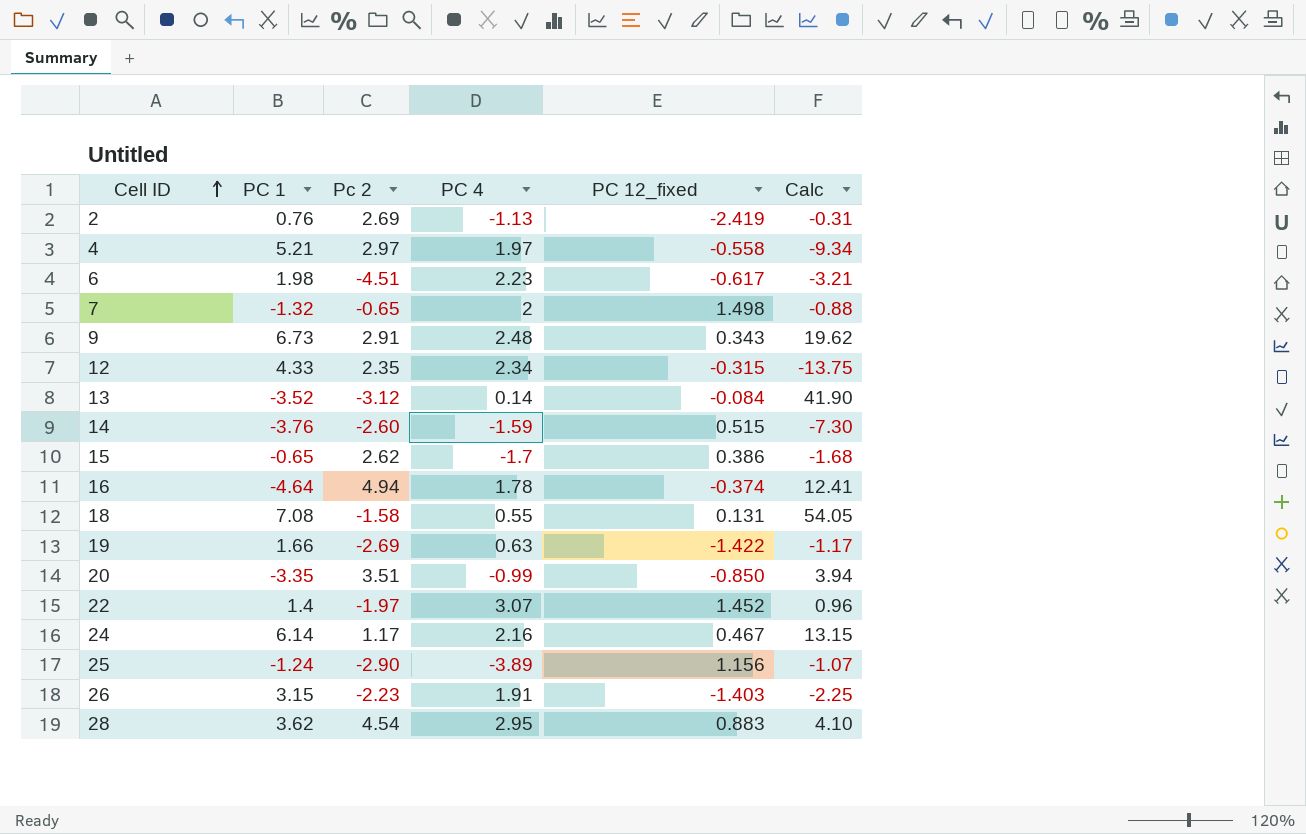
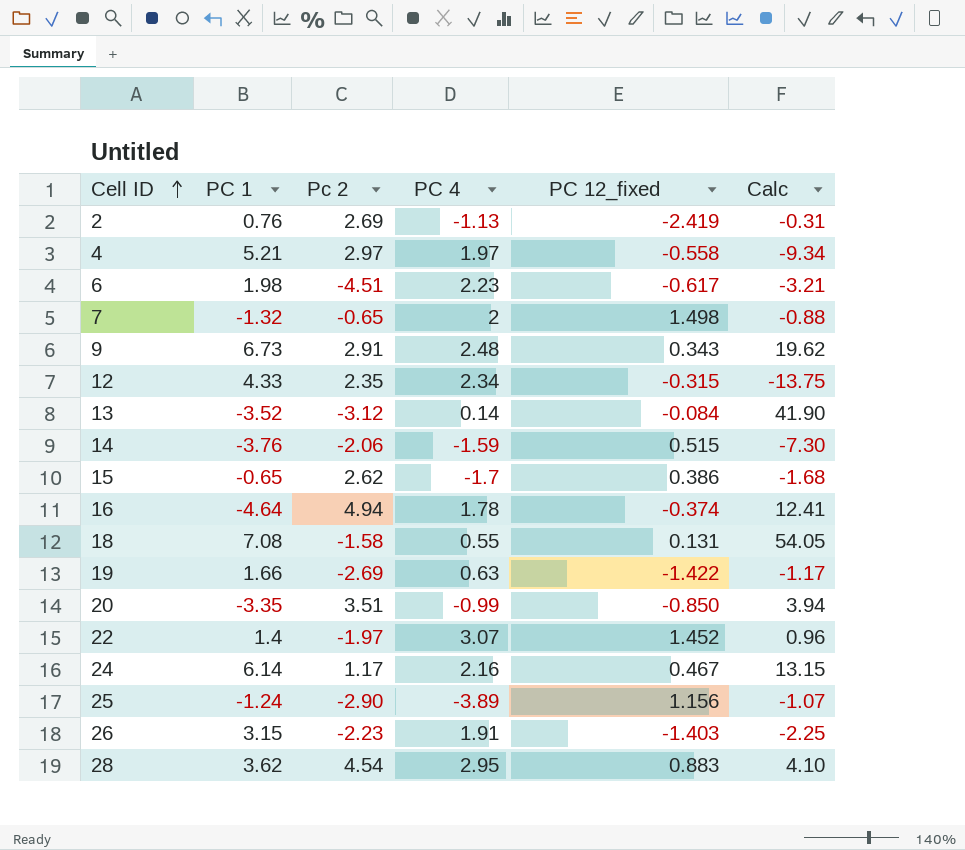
14 | Pc 2: -2.60 -> -2.06

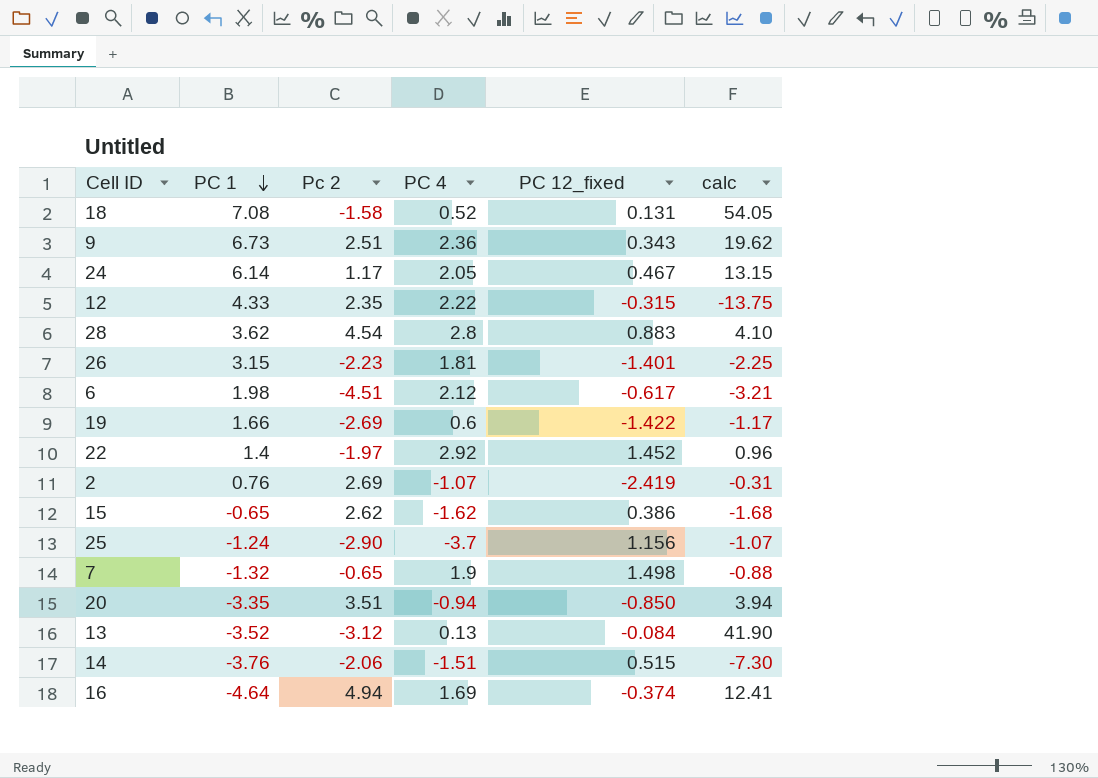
row order: Cell ID ascending -> PC 1 descending
column name: Calc -> calc
row 4: 5.21 | 2.97 | 1.97 | -0.558 | -9.34 -> none
18 | PC 4: 0.55 -> 0.52
9 | Pc 2: 2.91 -> 2.51
9 | PC 4: 2.48 -> 2.36
24 | PC 4: 2.16 -> 2.05
12 | PC 4: 2.34 -> 2.22
28 | PC 4: 2.95 -> 2.8
26 | PC 4: 1.91 -> 1.81
26 | PC 12_fixed: -1.403 -> -1.401
6 | PC 4: 2.23 -> 2.12
19 | PC 4: 0.63 -> 0.6
22 | PC 4: 3.07 -> 2.92
2 | PC 4: -1.13 -> -1.07
15 | PC 4: -1.7 -> -1.62
25 | PC 4: -3.89 -> -3.7
7 | PC 4: 2 -> 1.9
20 | PC 4: -0.99 -> -0.94
13 | PC 4: 0.14 -> 0.13
14 | PC 4: -1.59 -> -1.51
16 | PC 4: 1.78 -> 1.69

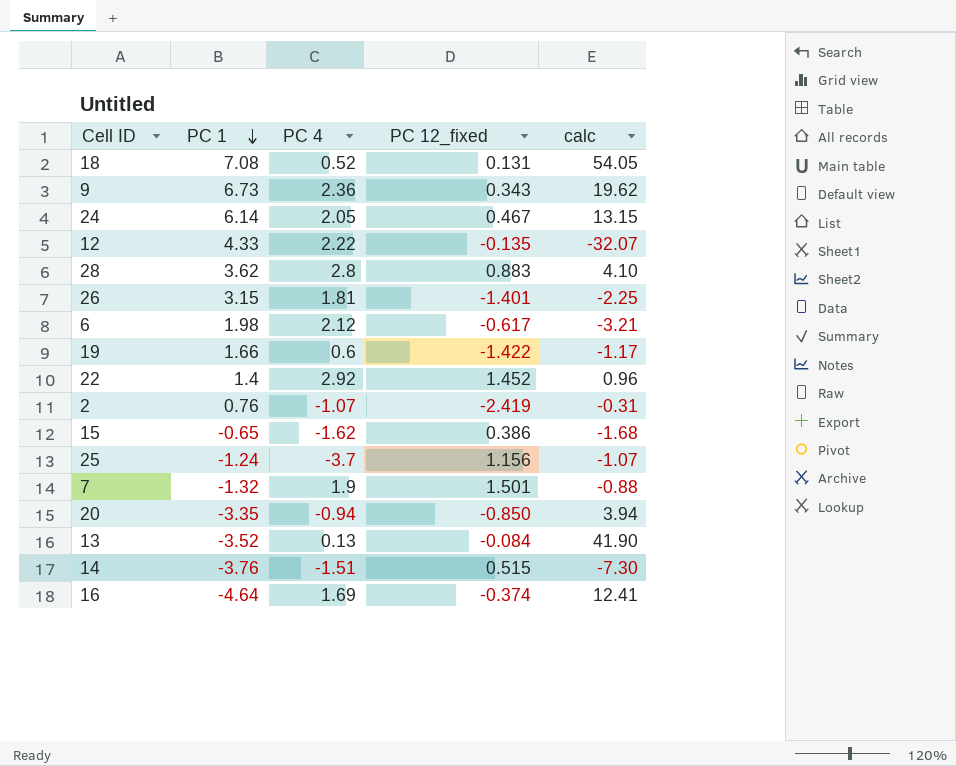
column Pc 2 | position: 3 -> none
12 | PC 12_fixed: -0.315 -> -0.135
12 | calc: -13.75 -> -32.07
7 | PC 12_fixed: 1.498 -> 1.501

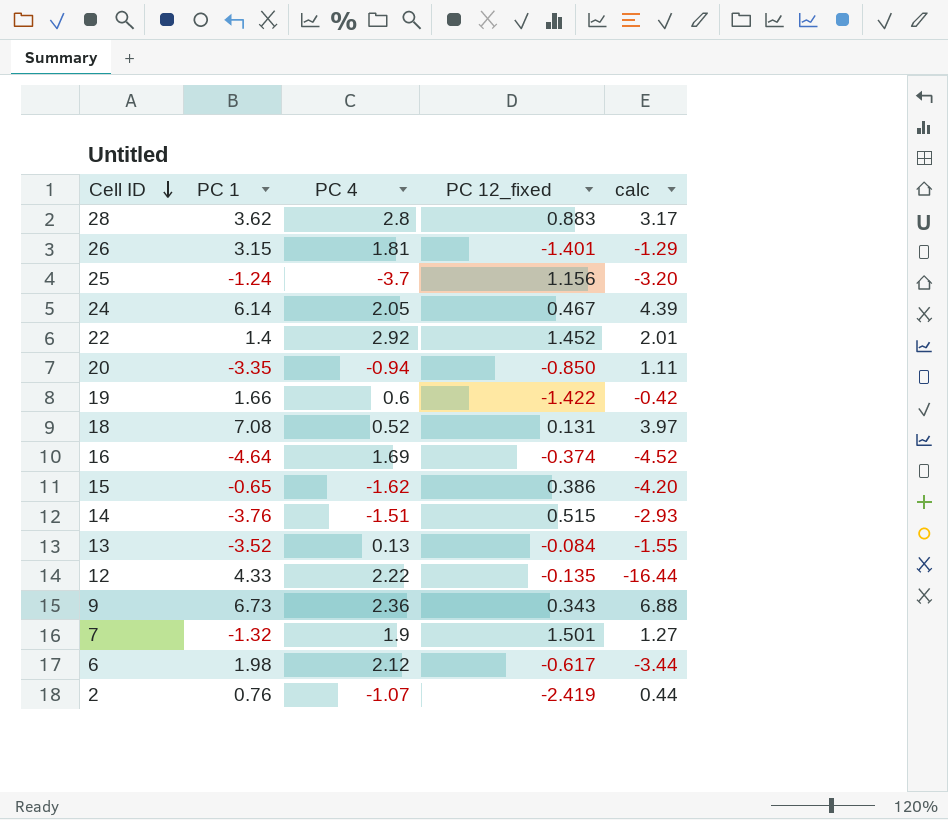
row order: PC 1 descending -> Cell ID descending
column calc | formula: [PC 1] / [PC 12_fixed] -> [PC 4] / [PC 12_fixed]

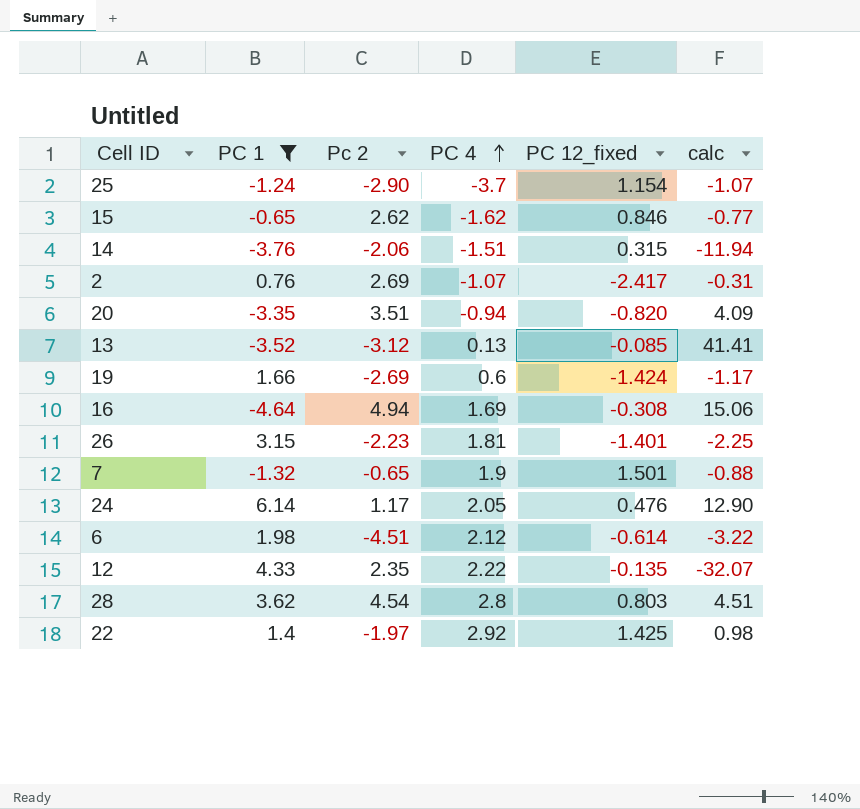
filter: none -> PC 1 <= 6.14
row order: Cell ID descending -> PC 4 ascending
column Pc 2 | position: none -> 3
column calc | formula: [PC 4] / [PC 12_fixed] -> [PC 1] / [PC 12_fixed]
25 | PC 12_fixed: 1.156 -> 1.154
15 | PC 12_fixed: 0.386 -> 0.846
14 | PC 12_fixed: 0.515 -> 0.315
2 | PC 12_fixed: -2.419 -> -2.417
20 | PC 12_fixed: -0.850 -> -0.820
13 | PC 12_fixed: -0.084 -> -0.085
19 | PC 12_fixed: -1.422 -> -1.424
16 | PC 12_fixed: -0.374 -> -0.308
24 | PC 12_fixed: 0.467 -> 0.476
6 | PC 12_fixed: -0.617 -> -0.614
28 | PC 12_fixed: 0.883 -> 0.803
22 | PC 12_fixed: 1.452 -> 1.425

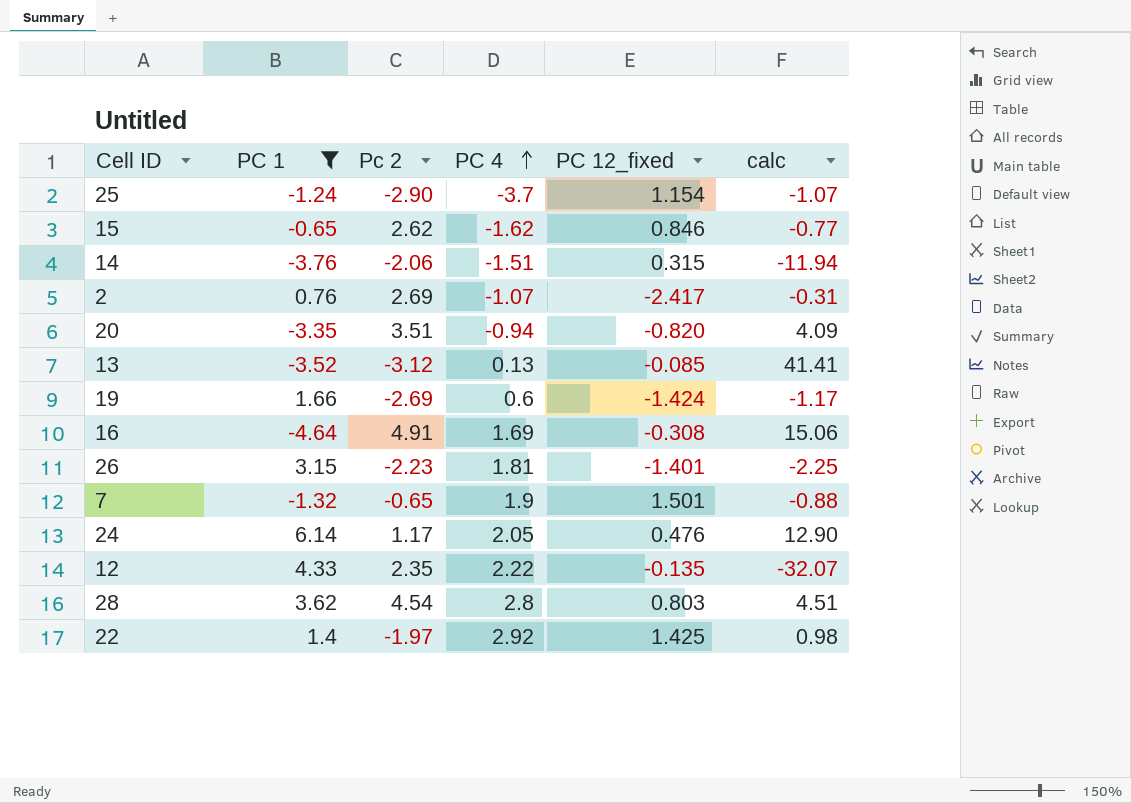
row 6: 1.98 | -4.51 | 2.12 | -0.614 | -3.22 -> none
16 | Pc 2: 4.94 -> 4.91

